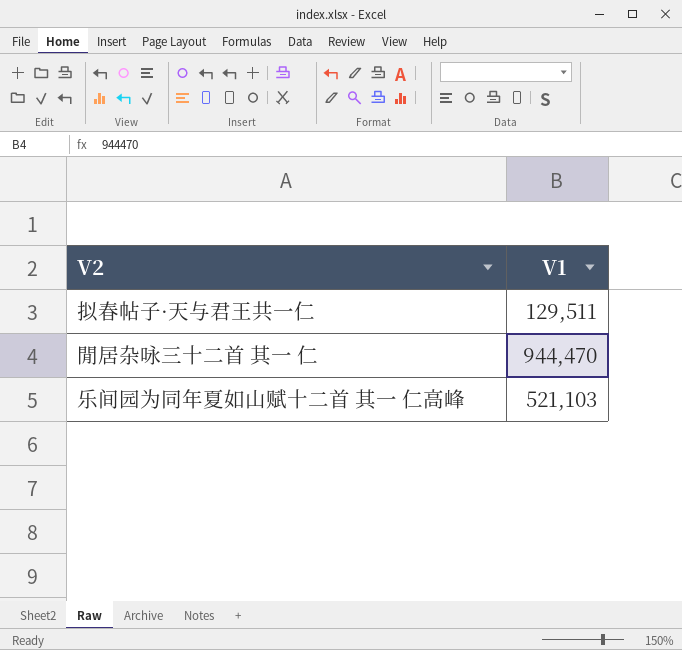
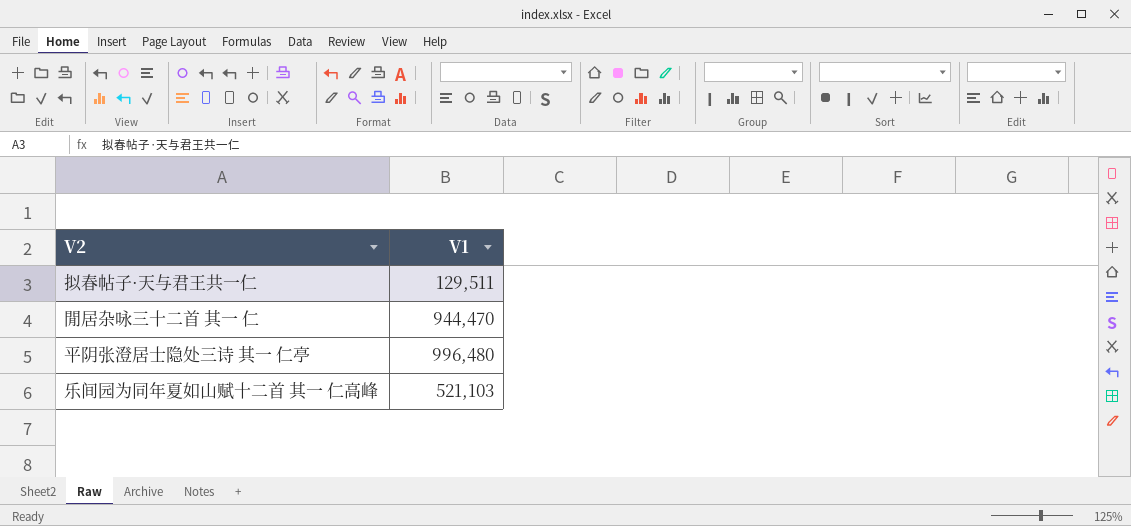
row 平阴张澄居士隐处三诗 其一 仁亭: none -> 996,480

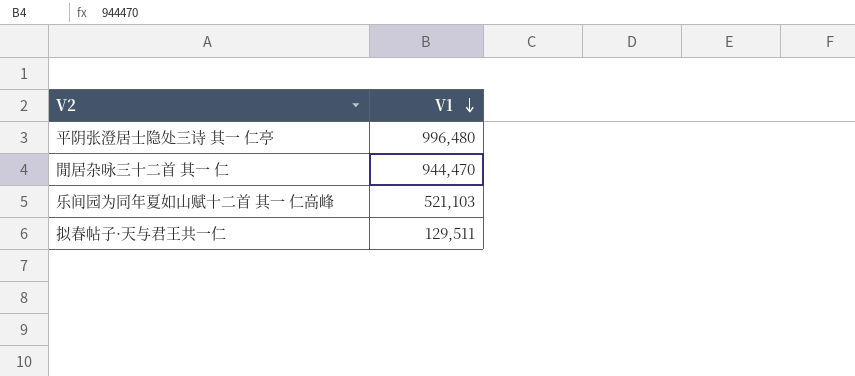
row order: none -> V1 descending

